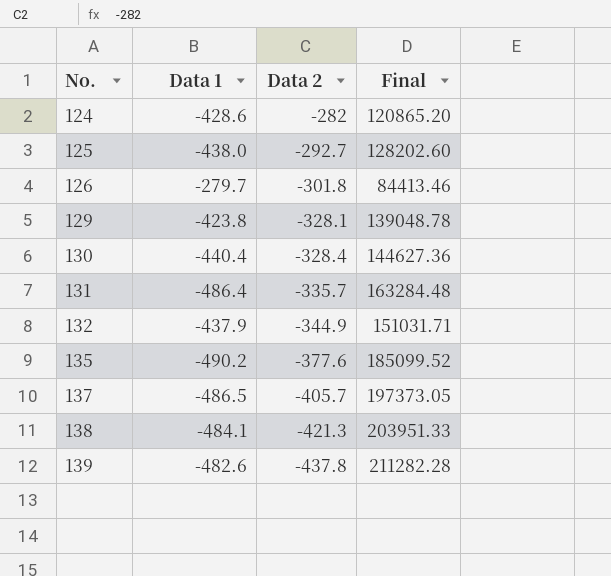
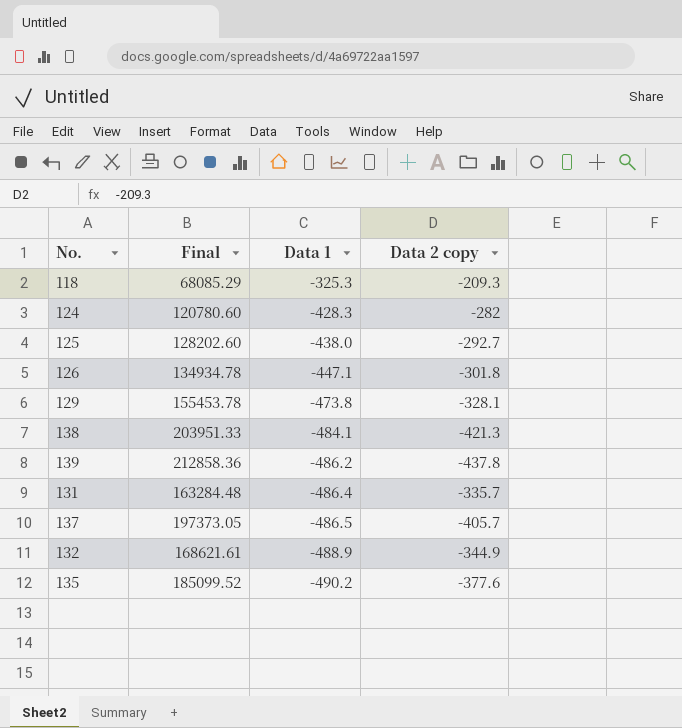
row order: No. ascending -> Data 1 descending
column Final | position: 4 -> 2
column name: Data 2 -> Data 2 copy
row 130: -440.4 | -328.4 | 144627.36 -> none
row 118: none -> 68085.29 | -325.3 | -209.3
124 | Final: 120865.20 -> 120780.60
124 | Data 1: -428.6 -> -428.3
126 | Final: 84413.46 -> 134934.78
126 | Data 1: -279.7 -> -447.1
129 | Final: 139048.78 -> 155453.78
129 | Data 1: -423.8 -> -473.8
139 | Final: 211282.28 -> 212858.36
139 | Data 1: -482.6 -> -486.2
132 | Final: 151031.71 -> 168621.61
132 | Data 1: -437.9 -> -488.9

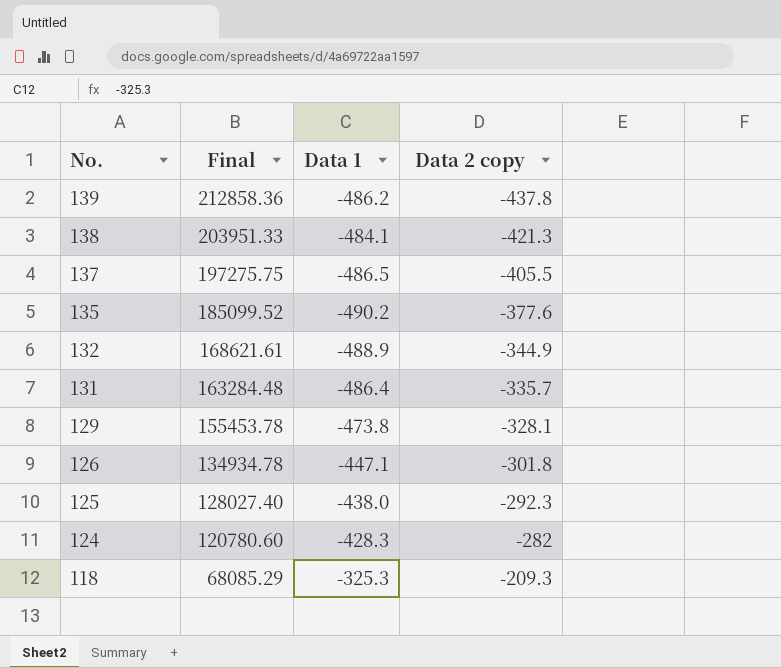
row order: Data 1 descending -> No. descending
137 | Final: 197373.05 -> 197275.75
137 | Data 2 copy: -405.7 -> -405.5
125 | Final: 128202.60 -> 128027.40
125 | Data 2 copy: -292.7 -> -292.3

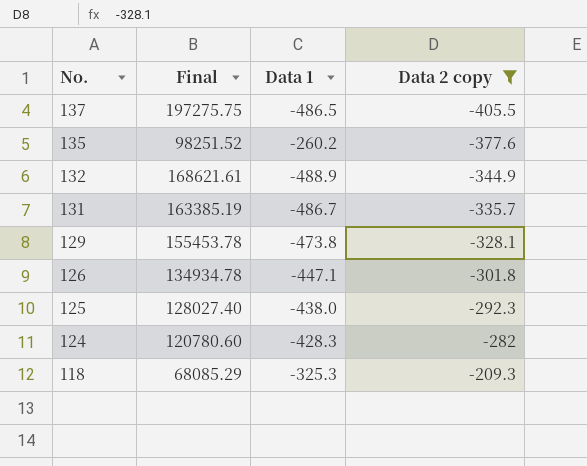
filter: none -> Data 2 copy >= -405.5
135 | Final: 185099.52 -> 98251.52
135 | Data 1: -490.2 -> -260.2
131 | Final: 163284.48 -> 163385.19
131 | Data 1: -486.4 -> -486.7

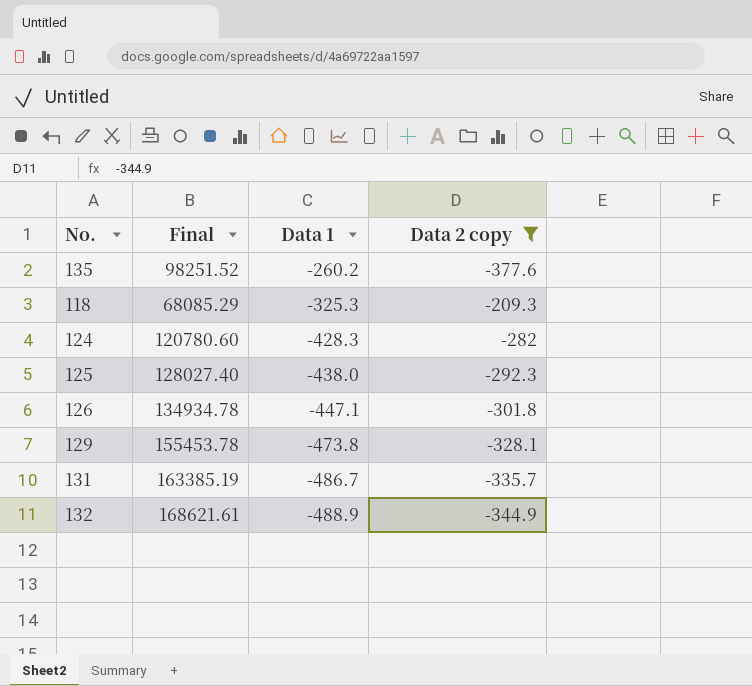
row order: No. descending -> Data 1 descending
row 137: 197275.75 | -486.5 | -405.5 -> none

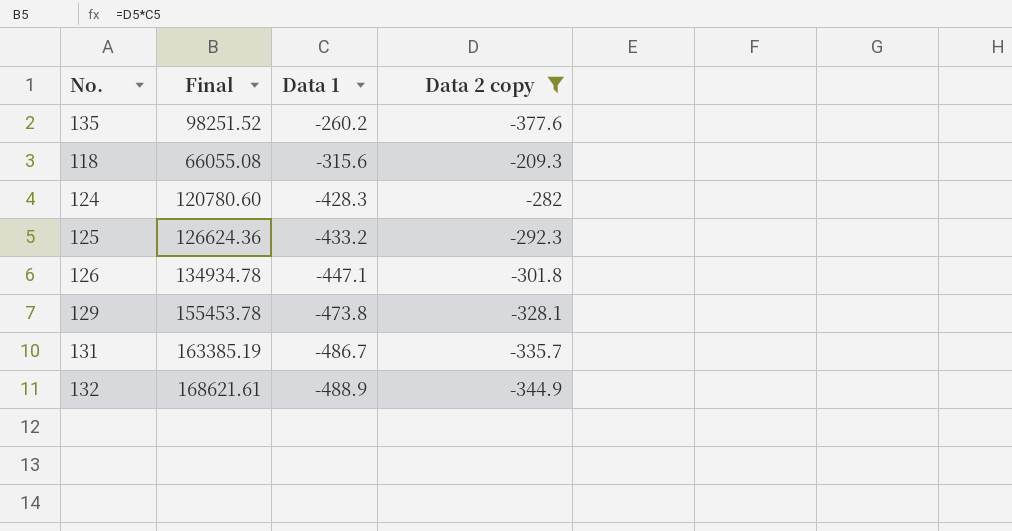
118 | Final: 68085.29 -> 66055.08
118 | Data 1: -325.3 -> -315.6
125 | Final: 128027.40 -> 126624.36
125 | Data 1: -438.0 -> -433.2

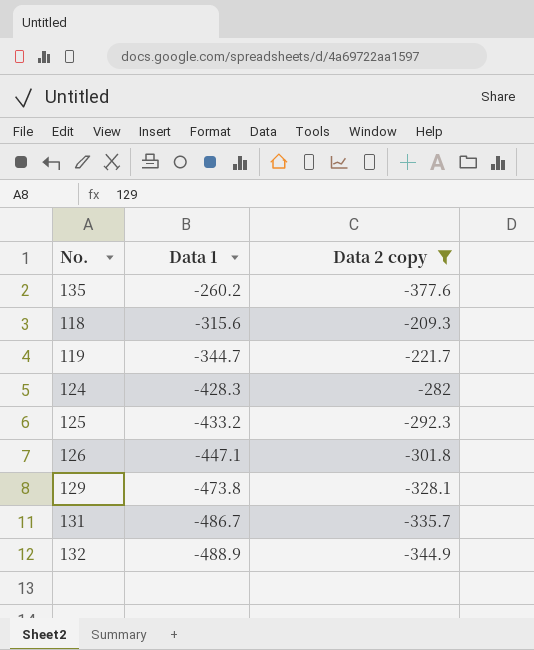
column Final | formula: [Data 1] * [Data 2 copy] -> none
row 119: none -> -344.7 | -221.7

